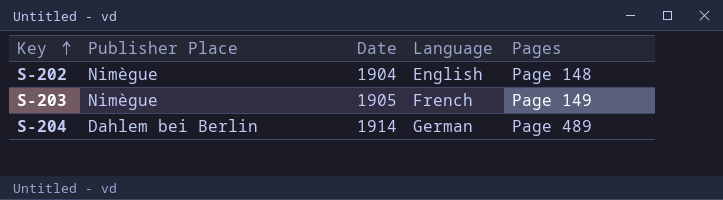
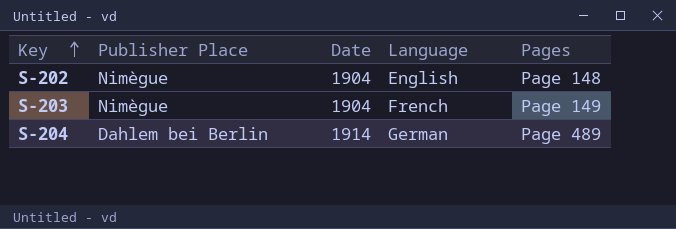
S-203 | Date: 1905 -> 1904

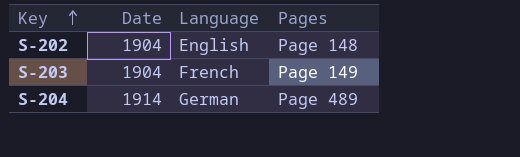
column Publisher Place | position: 2 -> none

